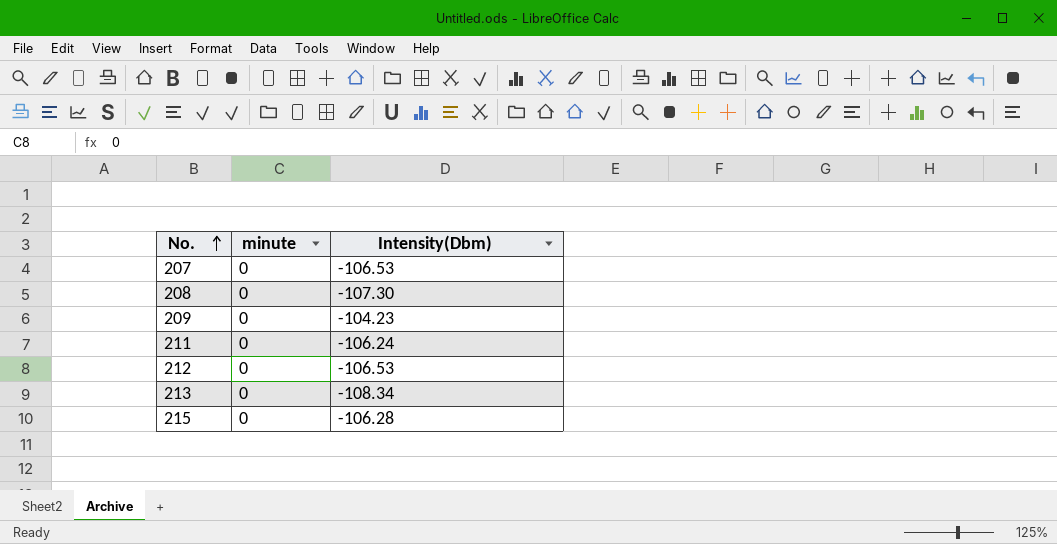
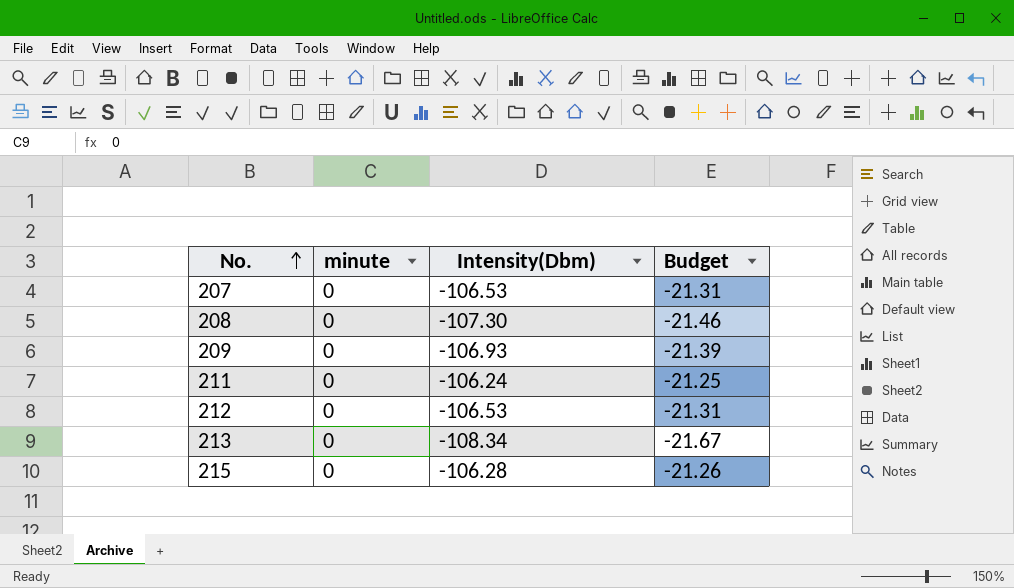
column Budget | formula: none -> [Intensity(Dbm)] * 0.2
209 | Intensity(Dbm): -104.23 -> -106.93

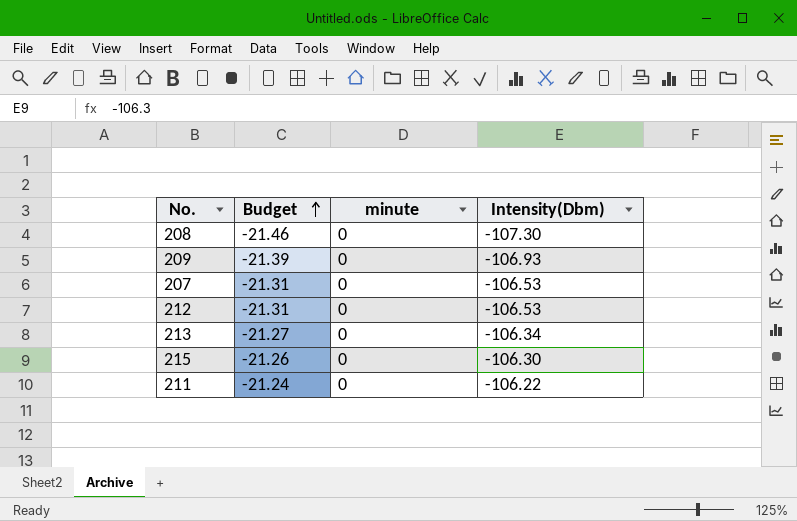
row order: No. ascending -> Budget ascending
column Budget | position: 4 -> 2
213 | Budget: -21.67 -> -21.27
213 | Intensity(Dbm): -108.34 -> -106.34
215 | Intensity(Dbm): -106.28 -> -106.30
211 | Budget: -21.25 -> -21.24
211 | Intensity(Dbm): -106.24 -> -106.22

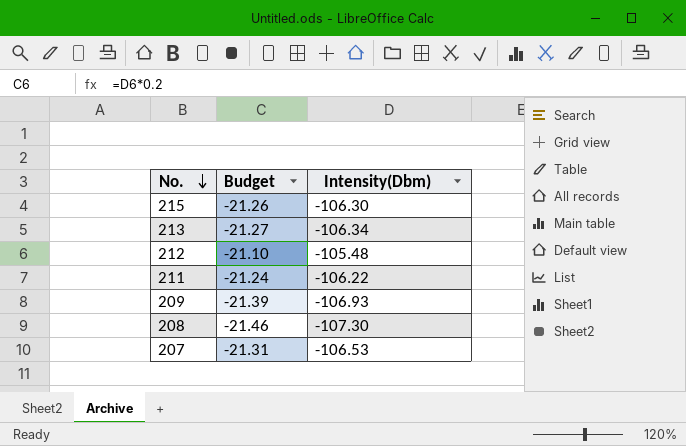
row order: Budget ascending -> No. descending
column minute | position: 3 -> none
212 | Budget: -21.31 -> -21.10
212 | Intensity(Dbm): -106.53 -> -105.48

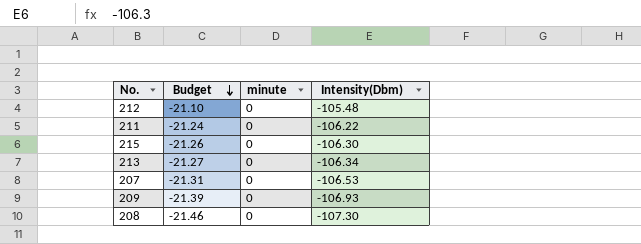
row order: No. descending -> Budget descending
column minute | position: none -> 3

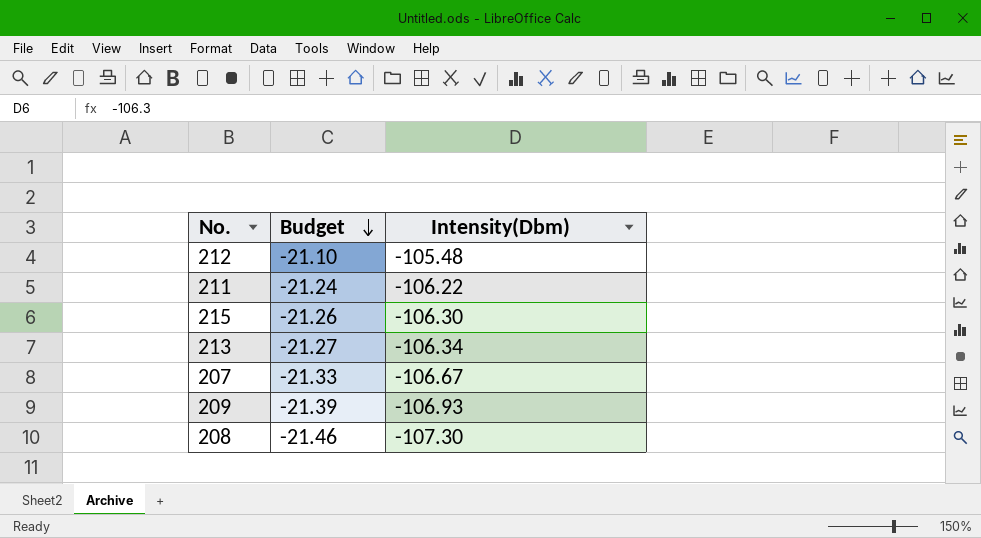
column minute | position: 3 -> none
207 | Budget: -21.31 -> -21.33
207 | Intensity(Dbm): -106.53 -> -106.67

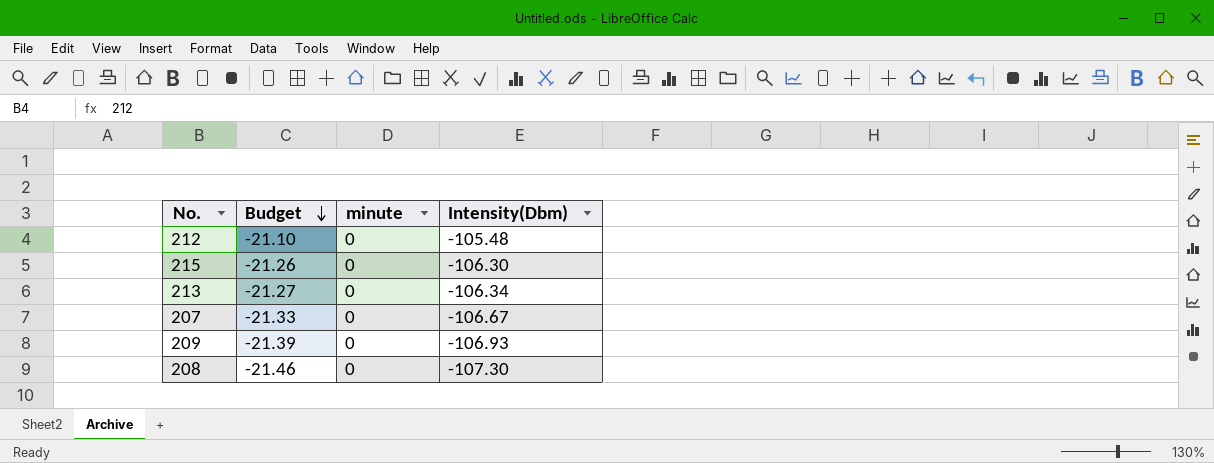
column minute | position: none -> 3
row 211: -21.24 | -106.22 -> none

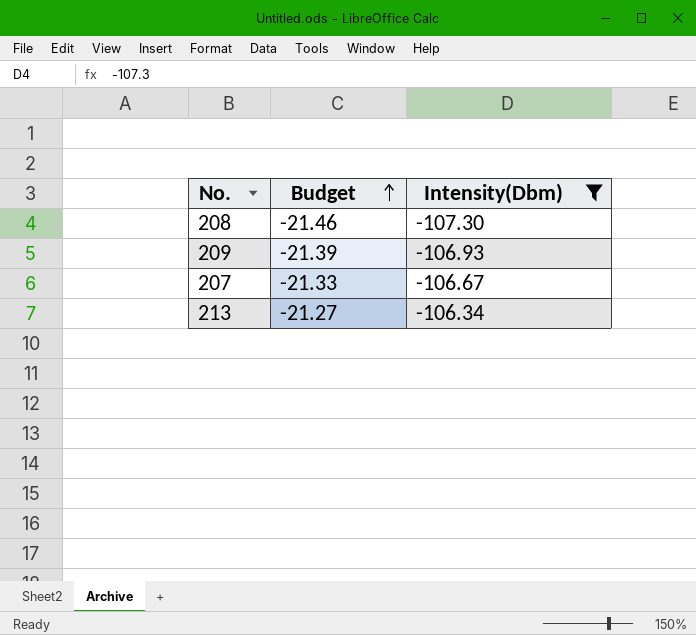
filter: none -> Intensity(Dbm) <= -106.34
row order: Budget descending -> Budget ascending
column minute | position: 3 -> none

